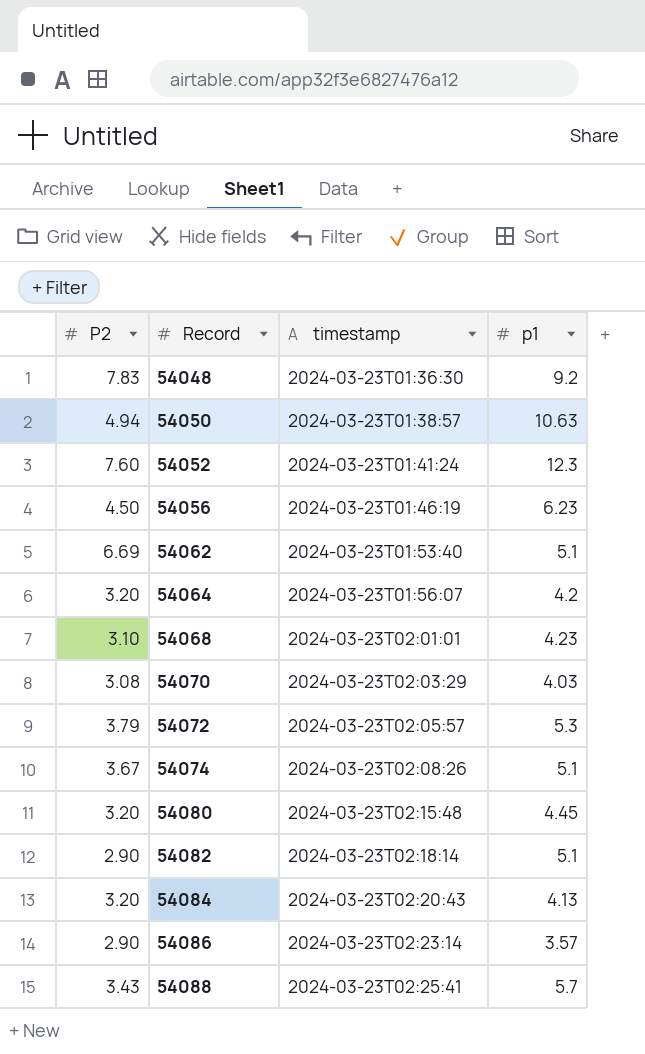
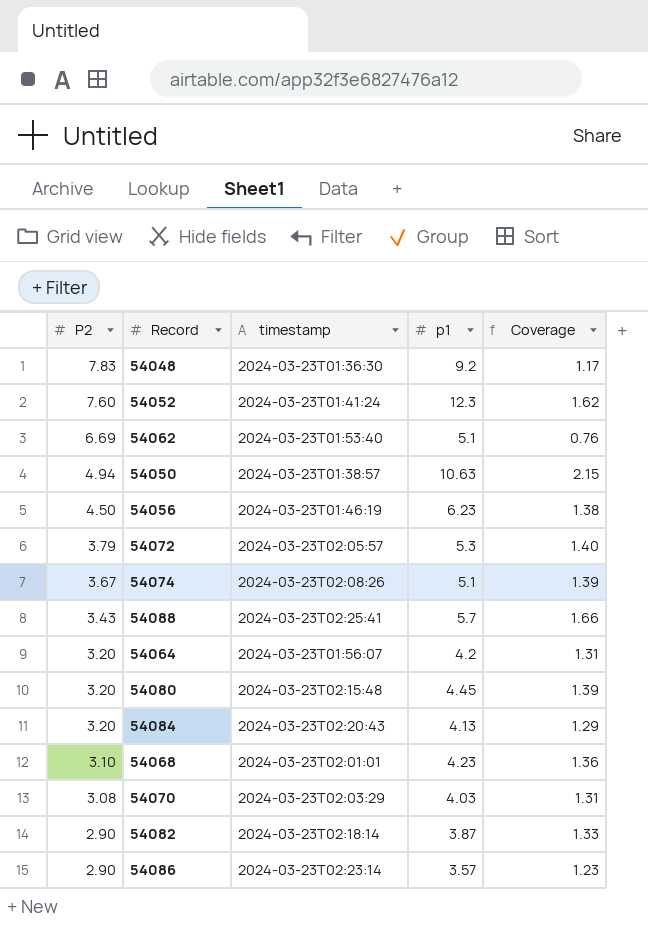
row order: Record ascending -> P2 descending
column Coverage | formula: none -> [p1] / [P2]
54082 | p1: 5.1 -> 3.87

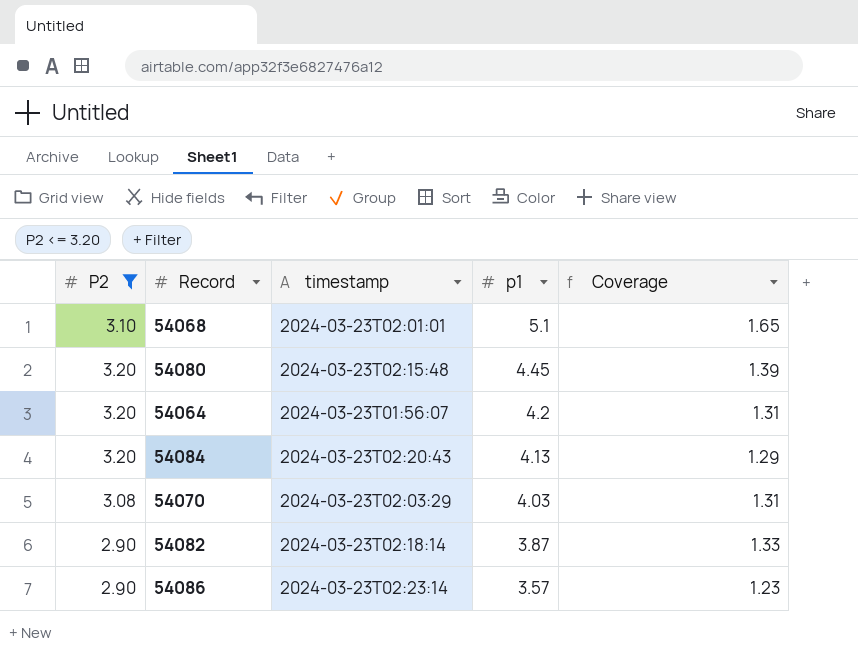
filter: none -> P2 <= 3.20
row order: P2 descending -> p1 descending
54068 | p1: 4.23 -> 5.1
54068 | Coverage: 1.36 -> 1.65

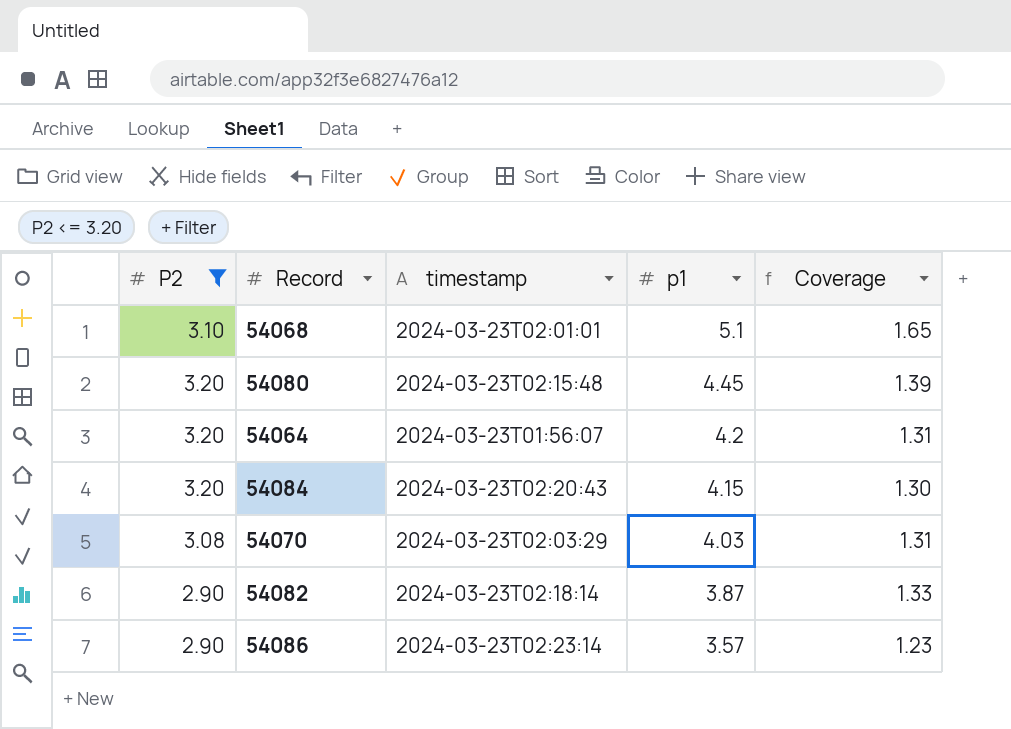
54084 | p1: 4.13 -> 4.15
54084 | Coverage: 1.29 -> 1.30

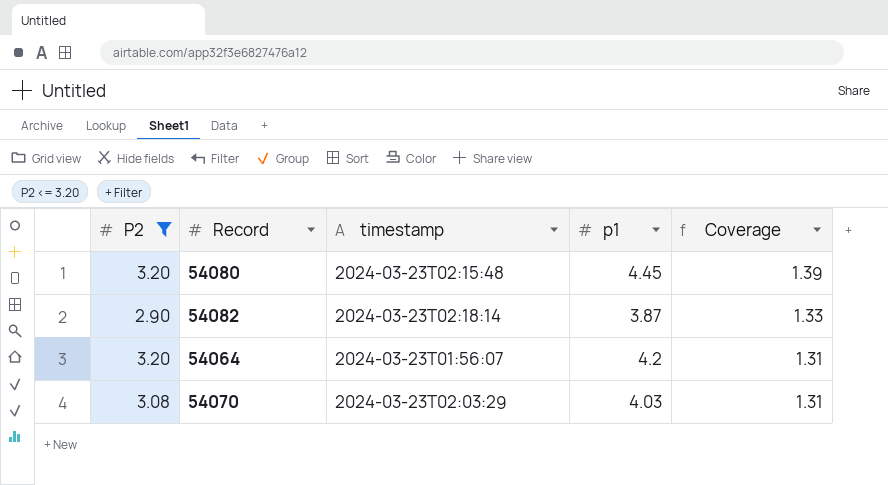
row order: p1 descending -> Coverage descending
row 54068: 3.10 | 2024-03-23T02:01:01 | 5.1 | 1.65 -> none
row 54084: 3.20 | 2024-03-23T02:20:43 | 4.15 | 1.30 -> none
row 54086: 2.90 | 2024-03-23T02:23:14 | 3.57 | 1.23 -> none

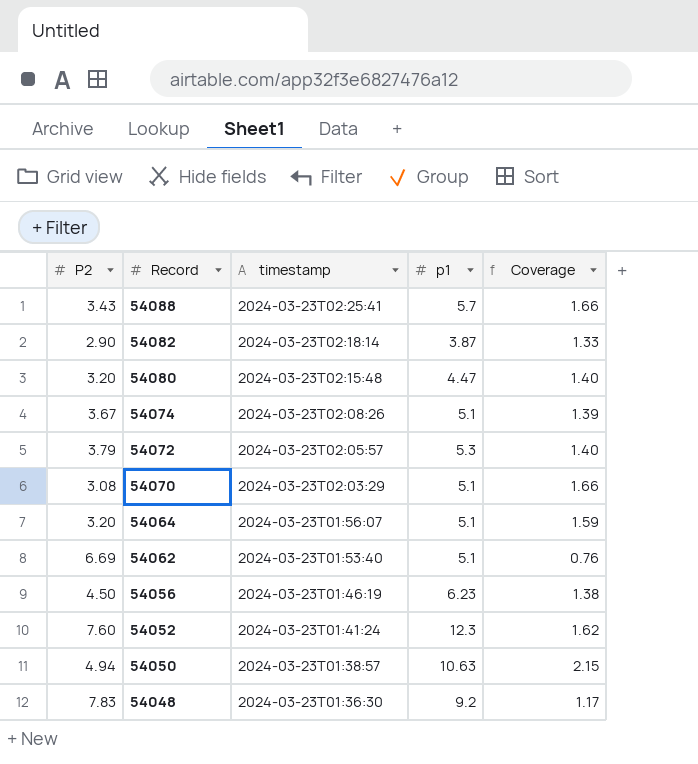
filter: P2 <= 3.20 -> none
row order: Coverage descending -> Record descending
54080 | p1: 4.45 -> 4.47
54080 | Coverage: 1.39 -> 1.40
54070 | p1: 4.03 -> 5.1
54070 | Coverage: 1.31 -> 1.66
54064 | p1: 4.2 -> 5.1
54064 | Coverage: 1.31 -> 1.59

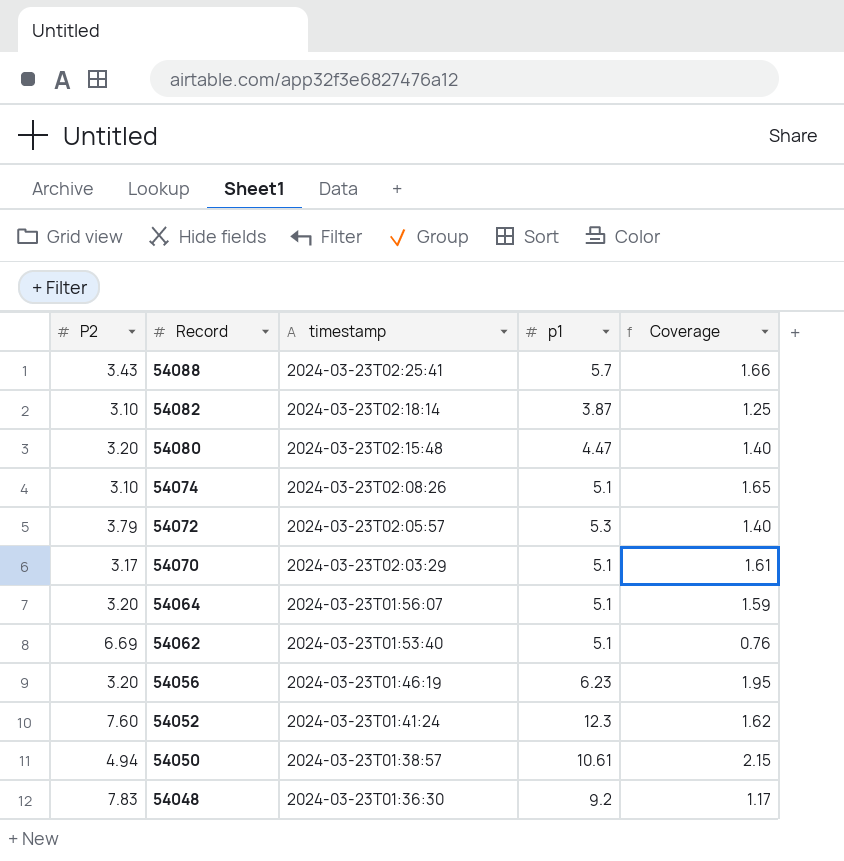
54082 | P2: 2.90 -> 3.10
54082 | Coverage: 1.33 -> 1.25
54074 | P2: 3.67 -> 3.10
54074 | Coverage: 1.39 -> 1.65
54070 | P2: 3.08 -> 3.17
54070 | Coverage: 1.66 -> 1.61
54056 | P2: 4.50 -> 3.20
54056 | Coverage: 1.38 -> 1.95
54050 | p1: 10.63 -> 10.61

